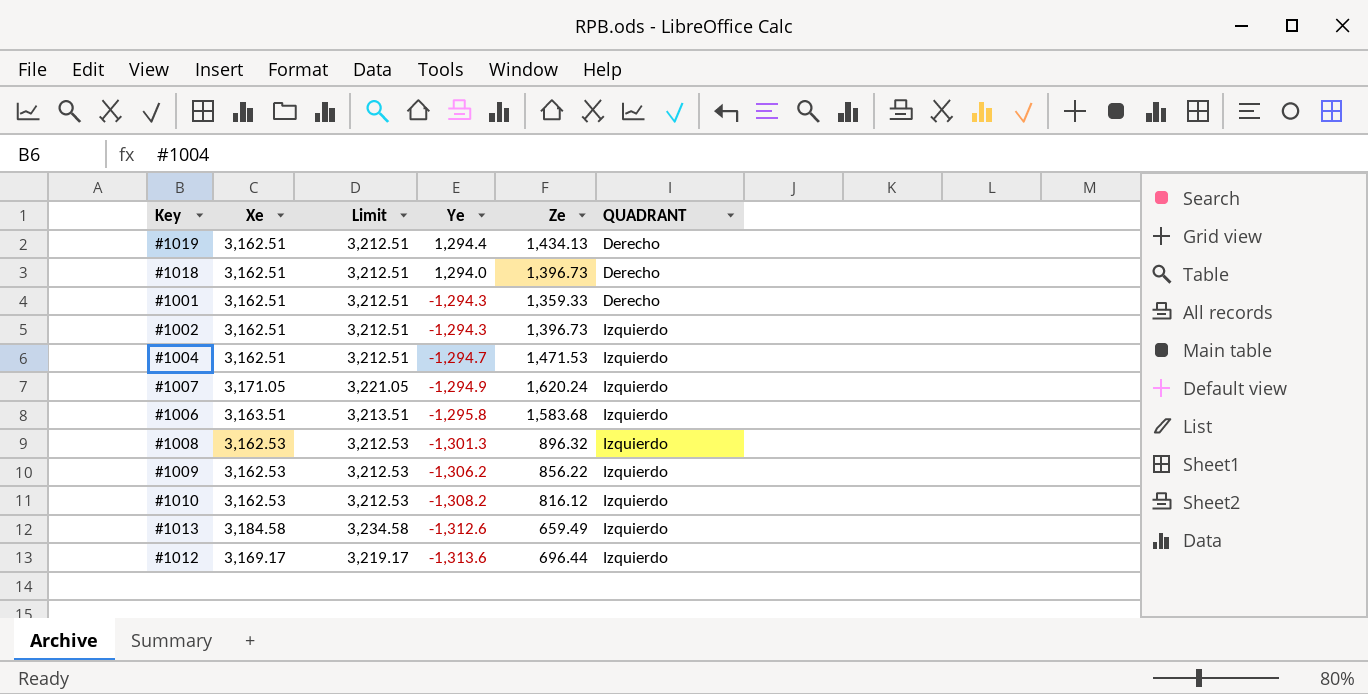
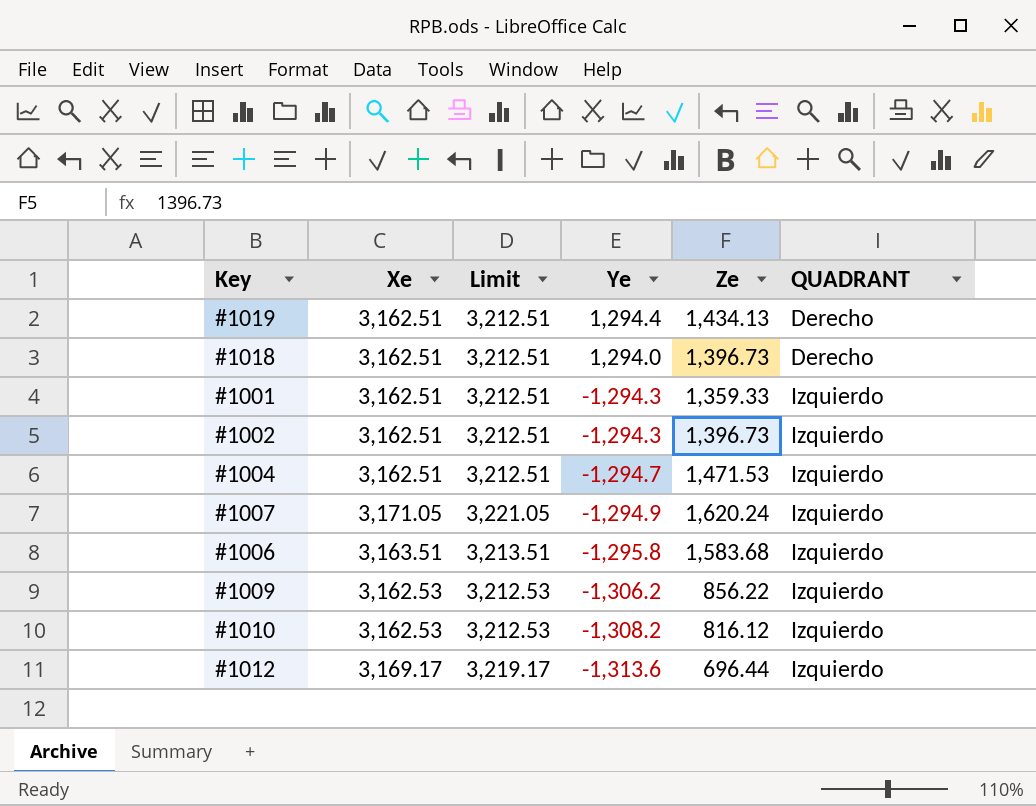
row #1008: 3,162.53 | 3,212.53 | -1,301.3 | 896.32 | Izquierdo -> none
row #1013: 3,184.58 | 3,234.58 | -1,312.6 | 659.49 | Izquierdo -> none
#1001 | QUADRANT: Derecho -> Izquierdo

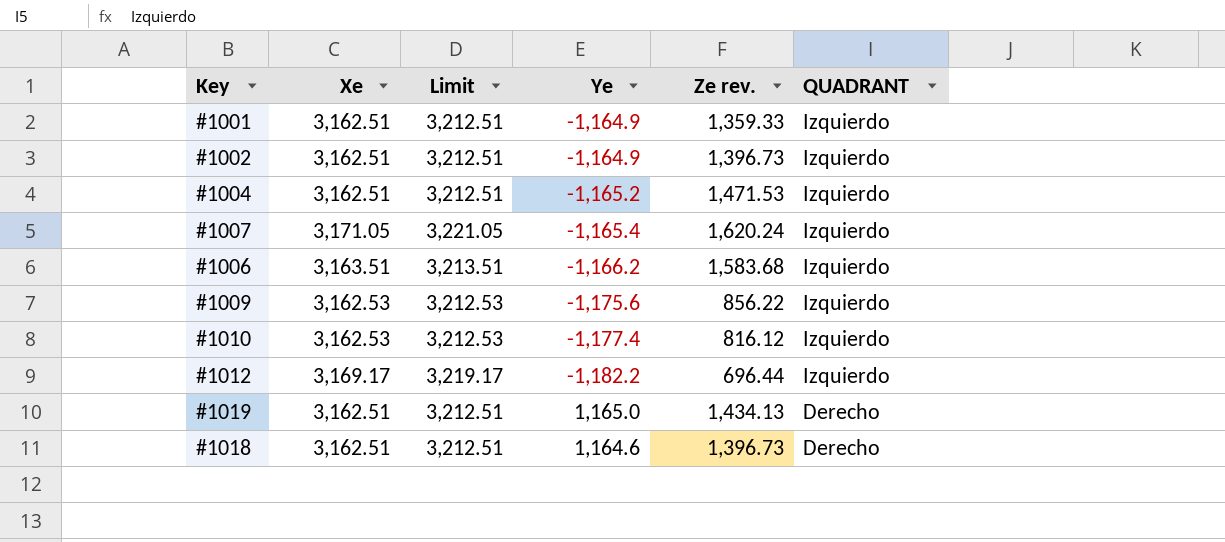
row order: Ye descending -> QUADRANT descending
column name: Ze -> Ze rev.
#1001 | Ye: -1,294.3 -> -1,164.9
#1002 | Ye: -1,294.3 -> -1,164.9
#1004 | Ye: -1,294.7 -> -1,165.2
#1007 | Ye: -1,294.9 -> -1,165.4
#1006 | Ye: -1,295.8 -> -1,166.2
#1009 | Ye: -1,306.2 -> -1,175.6
#1010 | Ye: -1,308.2 -> -1,177.4
#1012 | Ye: -1,313.6 -> -1,182.2
#1019 | Ye: 1,294.4 -> 1,165.0
#1018 | Ye: 1,294.0 -> 1,164.6

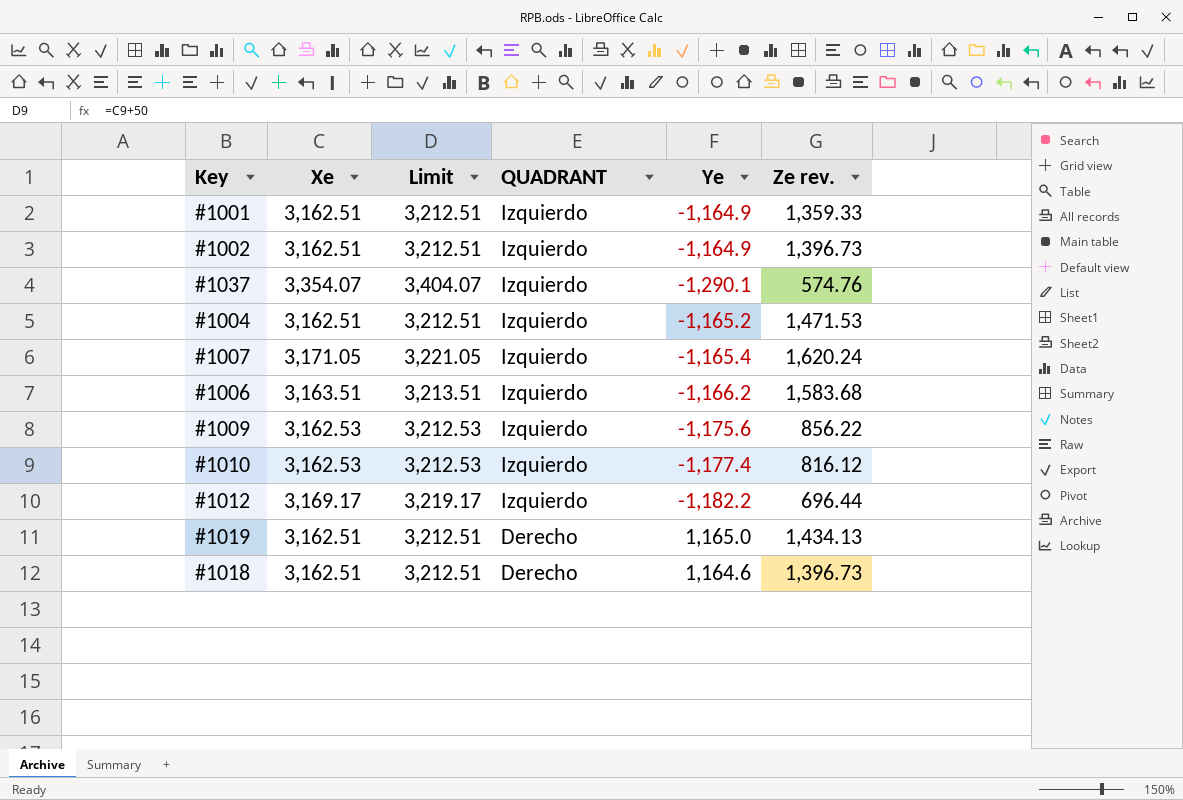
column QUADRANT | position: 6 -> 4
row #1037: none -> 3,354.07 | 3,404.07 | Izquierdo | -1,290.1 | 574.76

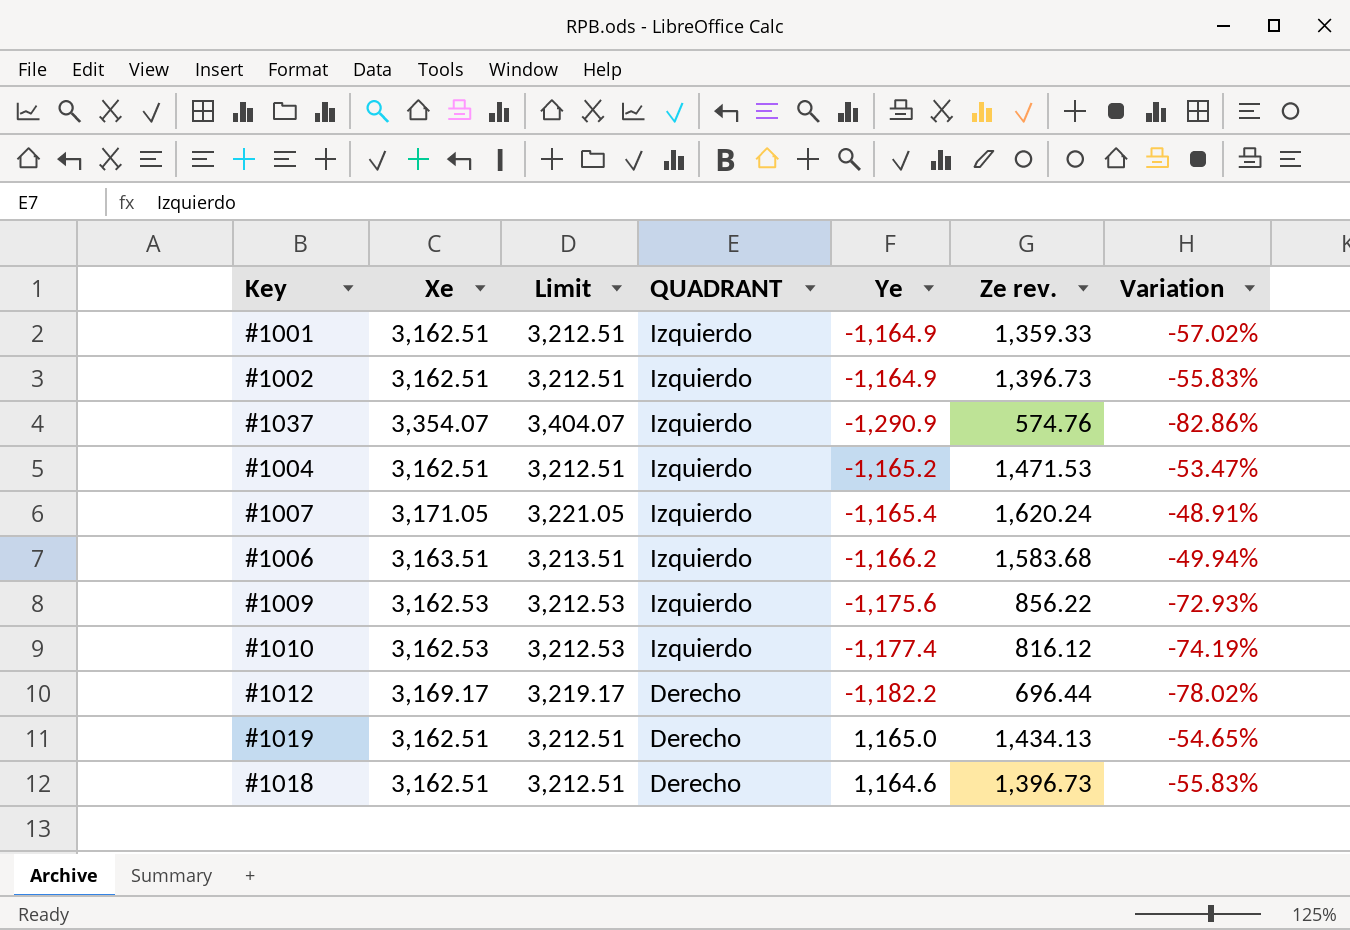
column Variation | formula: none -> ([Ze rev.] - [Xe]) / [Xe]
#1037 | Ye: -1,290.1 -> -1,290.9
#1012 | QUADRANT: Izquierdo -> Derecho

